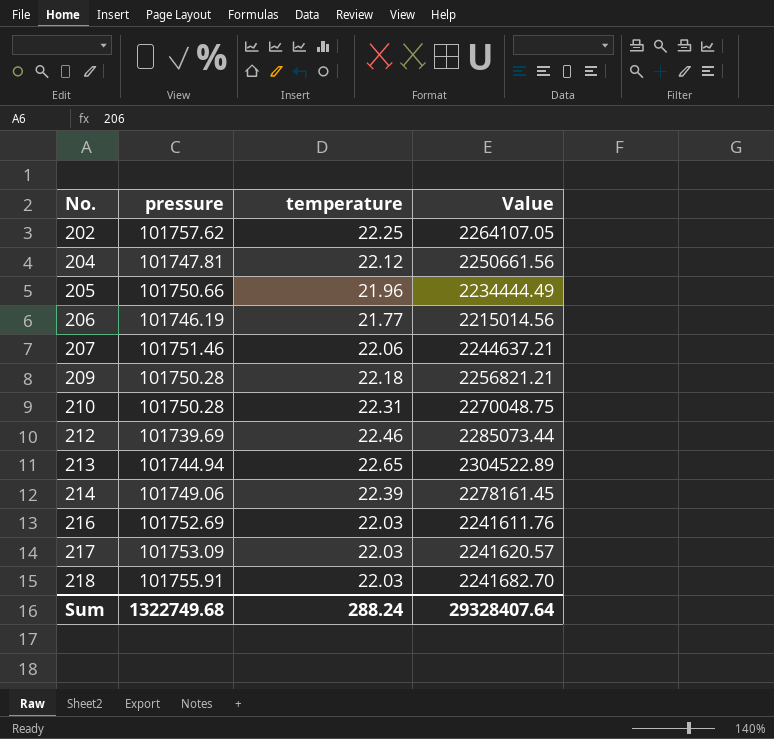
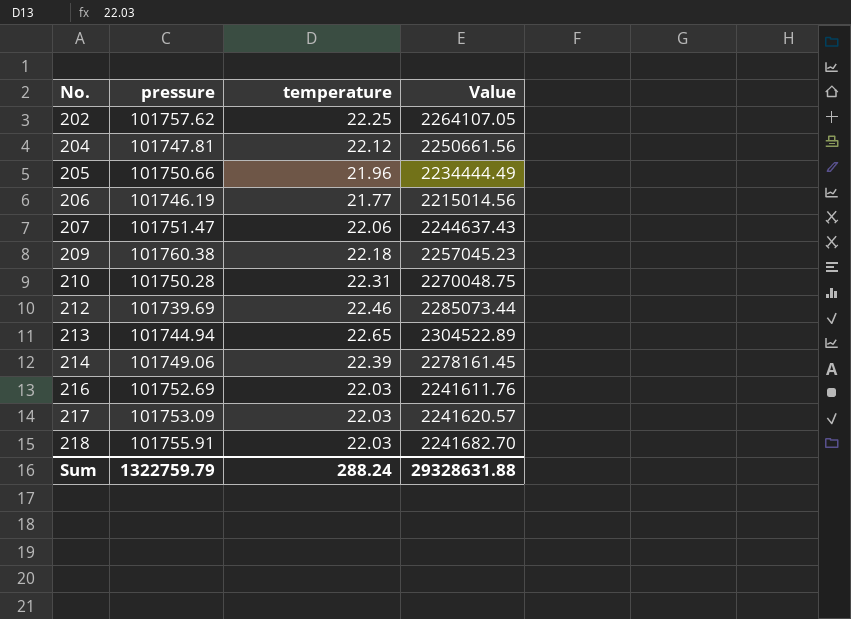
207 | pressure: 101751.46 -> 101751.47
207 | Value: 2244637.21 -> 2244637.43
209 | pressure: 101750.28 -> 101760.38
209 | Value: 2256821.21 -> 2257045.23
Sum | pressure: 1322749.68 -> 1322759.79
Sum | Value: 29328407.64 -> 29328631.88

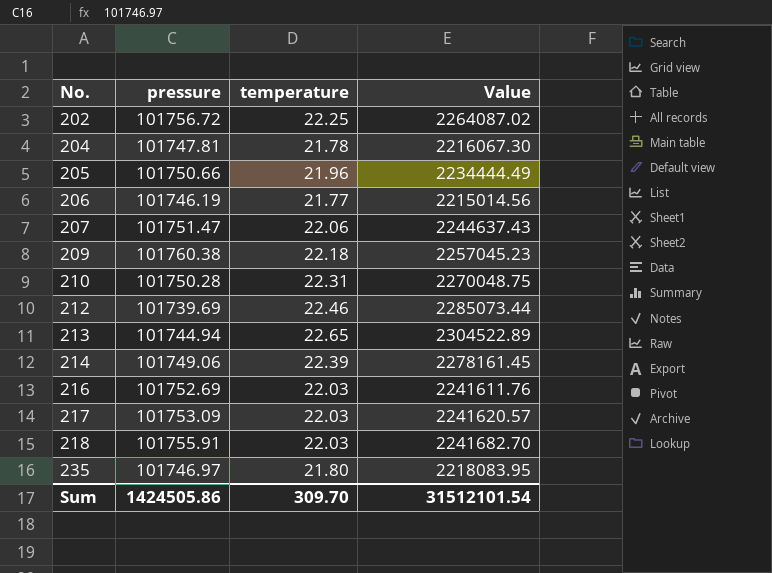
202 | pressure: 101757.62 -> 101756.72
202 | Value: 2264107.05 -> 2264087.02
204 | temperature: 22.12 -> 21.78
204 | Value: 2250661.56 -> 2216067.30
row 235: none -> 101746.97 | 21.80 | 2218083.95
Sum | pressure: 1322759.79 -> 1424505.86
Sum | temperature: 288.24 -> 309.70
Sum | Value: 29328631.88 -> 31512101.54

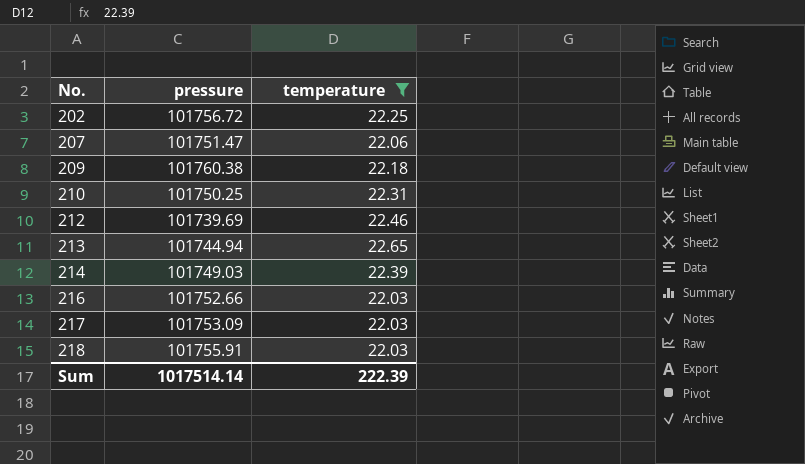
filter: none -> temperature >= 22.03
column Value | formula: [pressure] * [temperature] -> none
210 | pressure: 101750.28 -> 101750.25
214 | pressure: 101749.06 -> 101749.03
216 | pressure: 101752.69 -> 101752.66
Sum | pressure: 1424505.86 -> 1017514.14
Sum | temperature: 309.70 -> 222.39

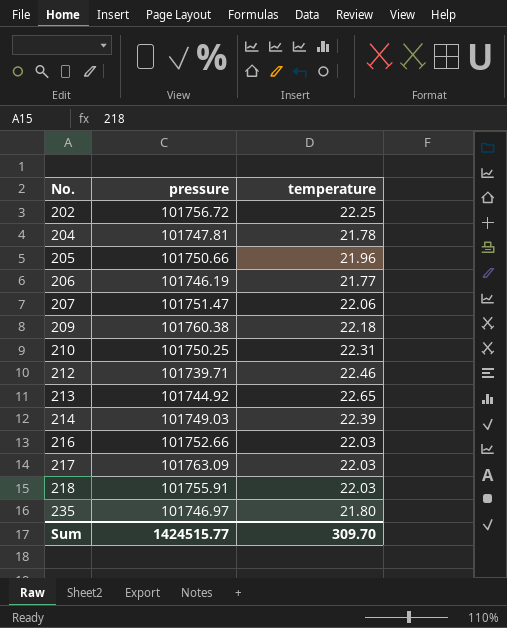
filter: temperature >= 22.03 -> none
212 | pressure: 101739.69 -> 101739.71
213 | pressure: 101744.94 -> 101744.92
217 | pressure: 101753.09 -> 101763.09
Sum | pressure: 1017514.14 -> 1424515.77
Sum | temperature: 222.39 -> 309.70

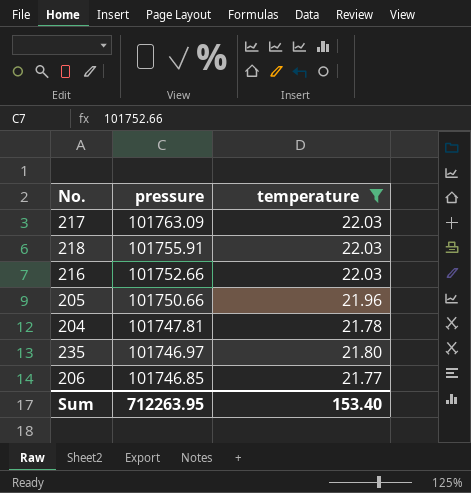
filter: none -> temperature <= 22.03
row order: No. ascending -> pressure descending
206 | pressure: 101746.19 -> 101746.85
Sum | pressure: 1424515.77 -> 712263.95
Sum | temperature: 309.70 -> 153.40

